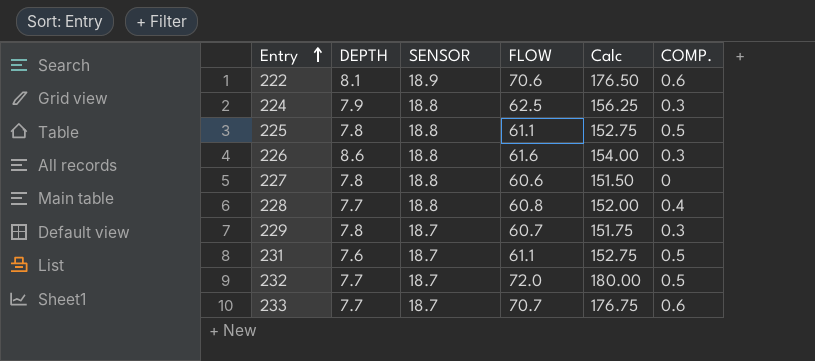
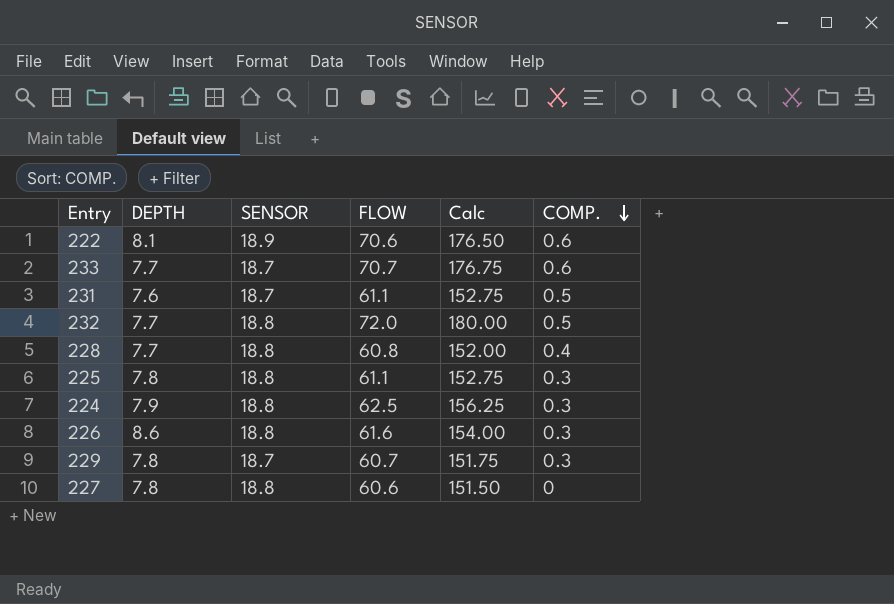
row order: Entry ascending -> COMP. descending
232 | SENSOR: 18.7 -> 18.8
225 | COMP.: 0.5 -> 0.3

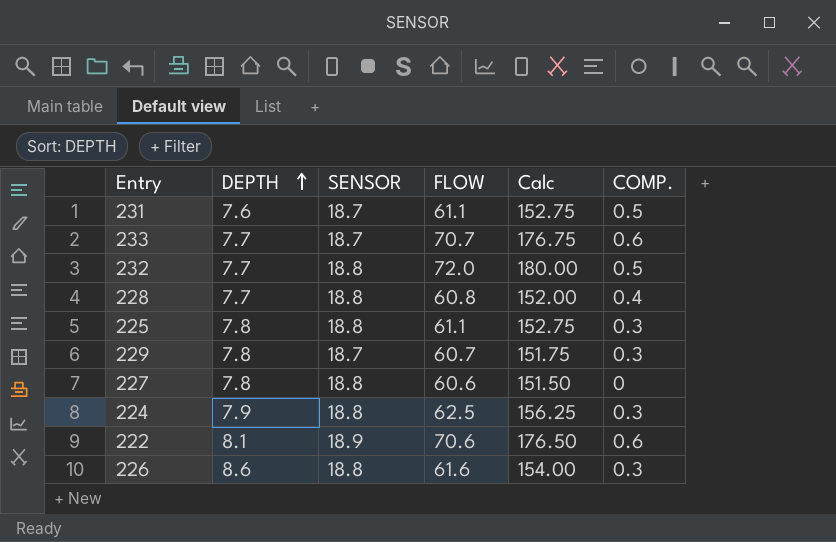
row order: COMP. descending -> DEPTH ascending

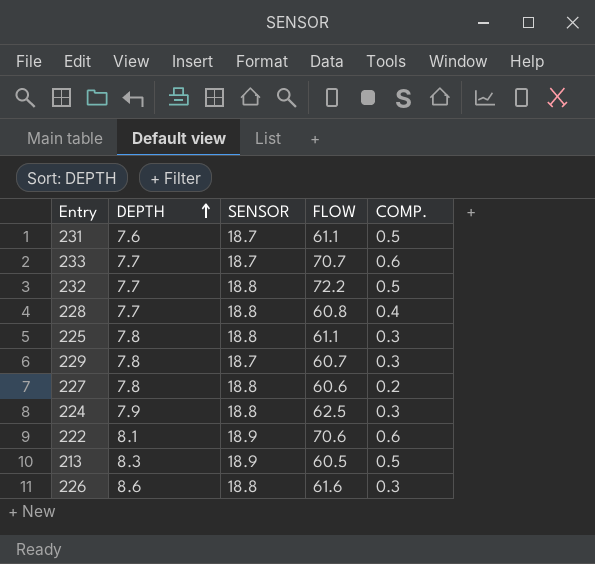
column Calc | formula: [FLOW] * 2.5 -> none
232 | FLOW: 72.0 -> 72.2
227 | COMP.: 0 -> 0.2
row 213: none -> 8.3 | 18.9 | 60.5 | 0.5

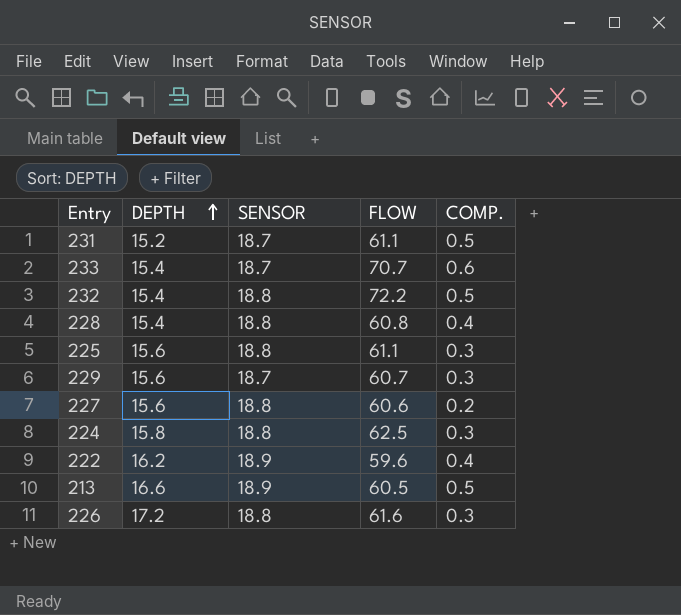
231 | DEPTH: 7.6 -> 15.2
233 | DEPTH: 7.7 -> 15.4
232 | DEPTH: 7.7 -> 15.4
228 | DEPTH: 7.7 -> 15.4
225 | DEPTH: 7.8 -> 15.6
229 | DEPTH: 7.8 -> 15.6
227 | DEPTH: 7.8 -> 15.6
224 | DEPTH: 7.9 -> 15.8
222 | DEPTH: 8.1 -> 16.2
222 | FLOW: 70.6 -> 59.6
222 | COMP.: 0.6 -> 0.4
213 | DEPTH: 8.3 -> 16.6
226 | DEPTH: 8.6 -> 17.2

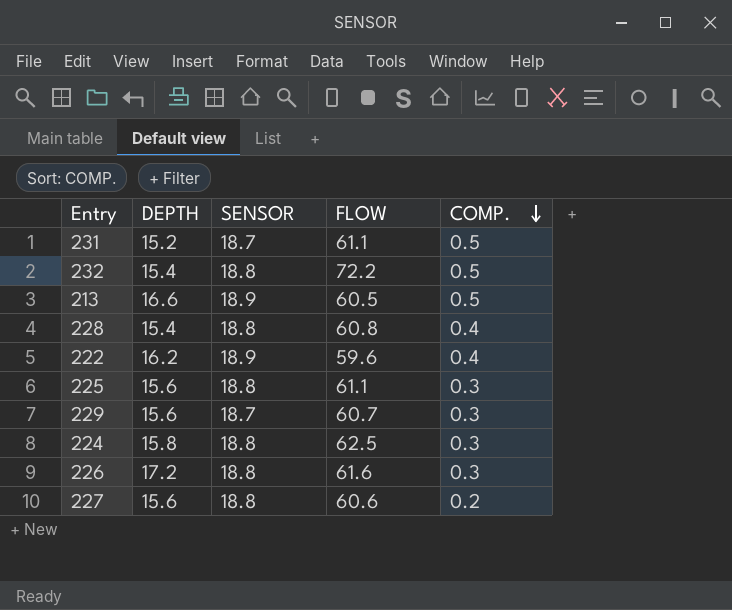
row order: DEPTH ascending -> COMP. descending
row 233: 15.4 | 18.7 | 70.7 | 0.6 -> none

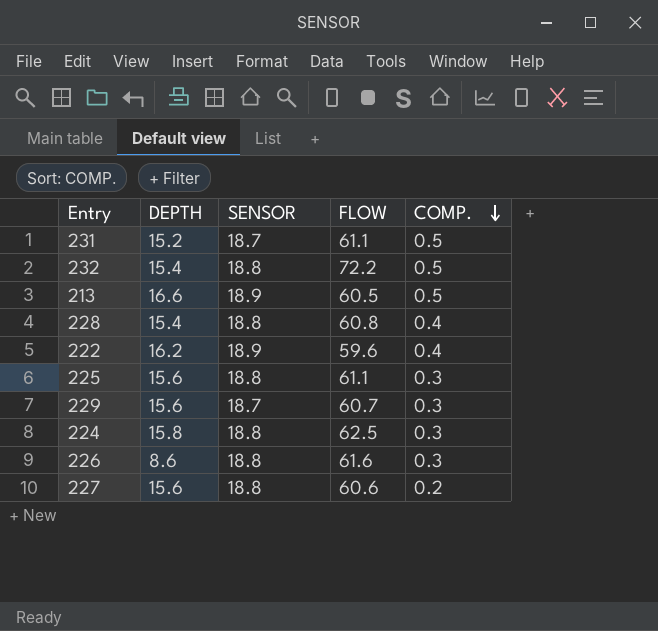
226 | DEPTH: 17.2 -> 8.6

